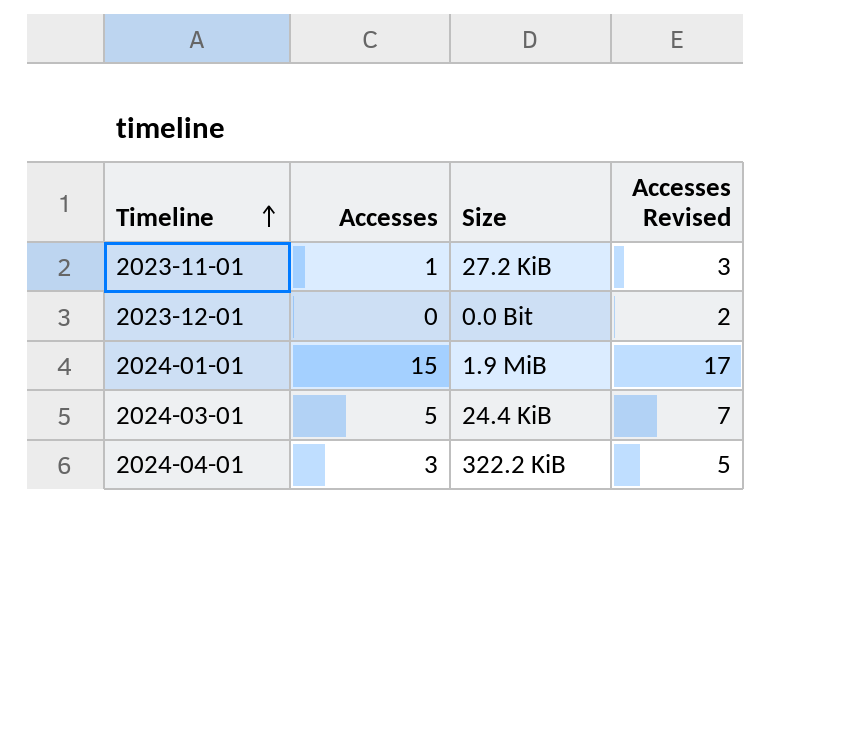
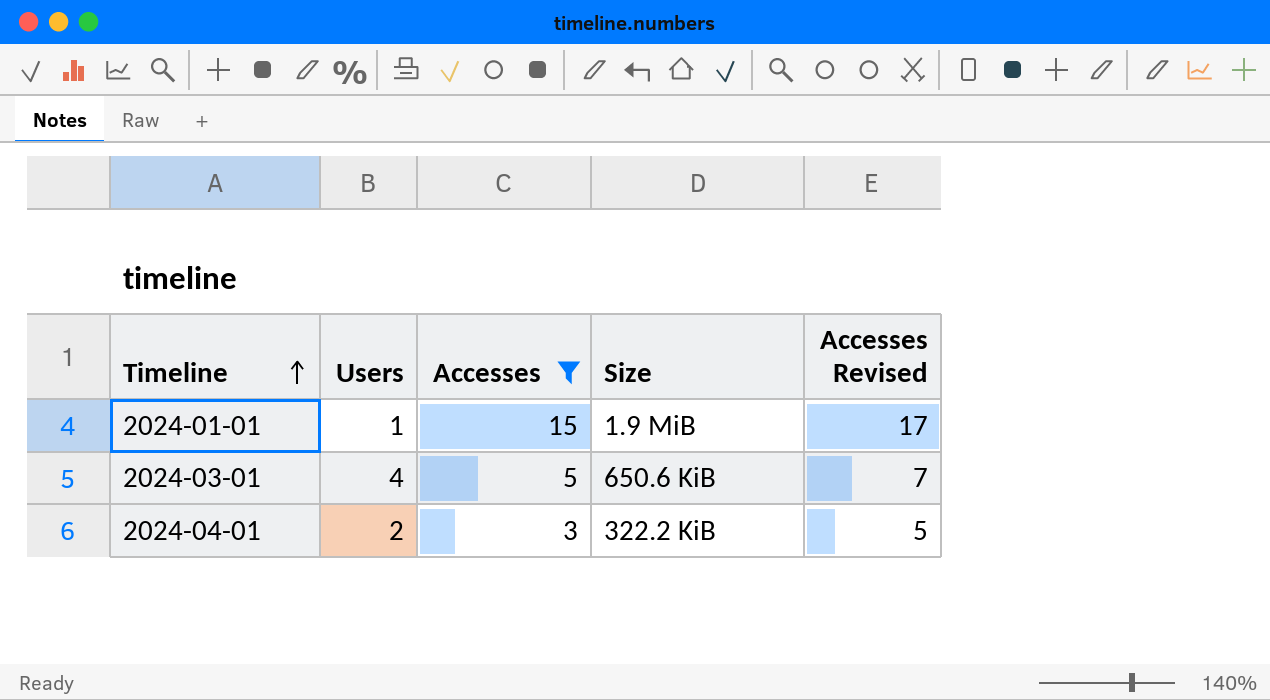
filter: none -> Accesses >= 3
column Users | position: none -> 2
2024-03-01 | Size: 24.4 KiB -> 650.6 KiB

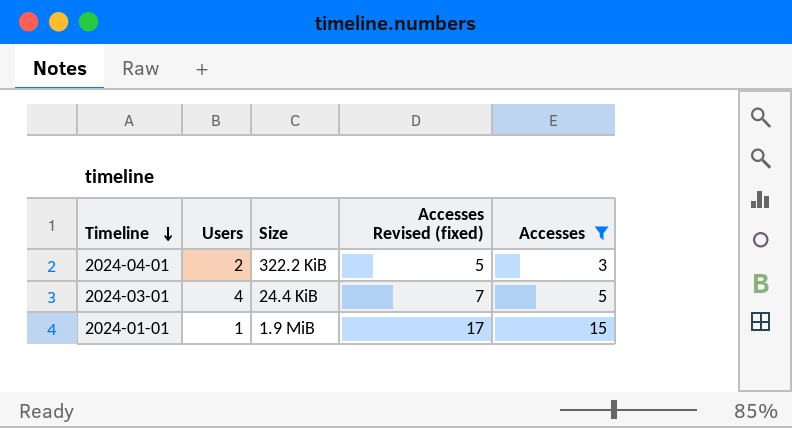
row order: Timeline ascending -> Timeline descending
column name: Accesses Revised -> Accesses Revised (fixed)
column Accesses | position: 3 -> 5
2024-03-01 | Size: 650.6 KiB -> 24.4 KiB

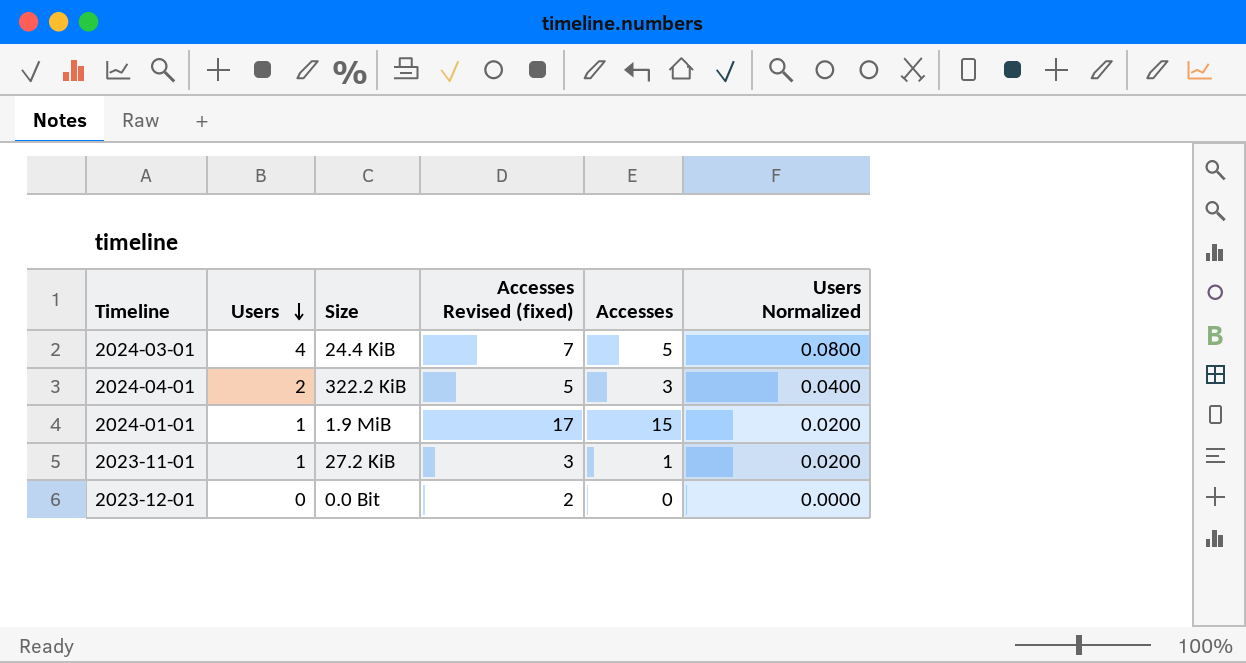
filter: Accesses >= 3 -> none
row order: Timeline descending -> Users descending
column Users Normalized | formula: none -> [Users] * 0.02

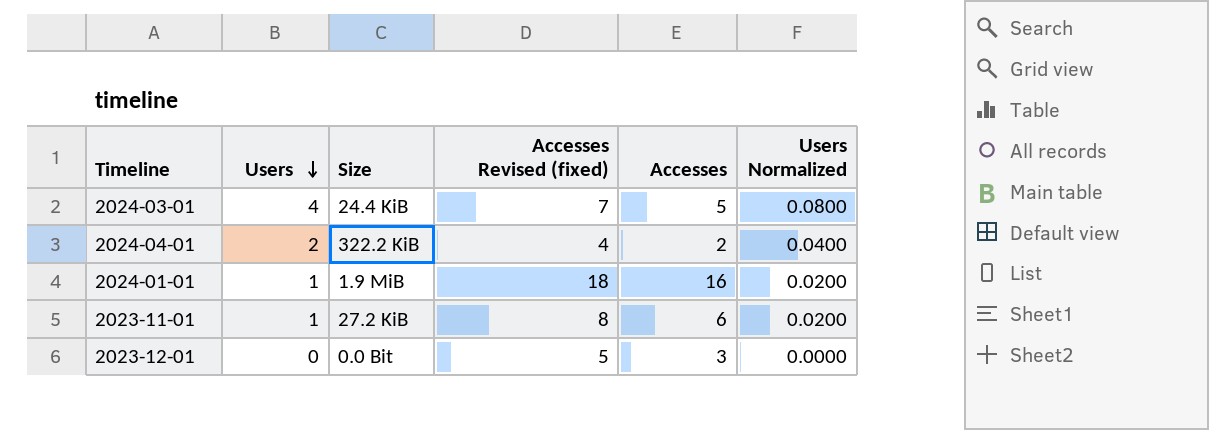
2024-04-01 | Accesses Revised (fixed): 5 -> 4
2024-04-01 | Accesses: 3 -> 2
2024-01-01 | Accesses Revised (fixed): 17 -> 18
2024-01-01 | Accesses: 15 -> 16
2023-11-01 | Accesses Revised (fixed): 3 -> 8
2023-11-01 | Accesses: 1 -> 6
2023-12-01 | Accesses Revised (fixed): 2 -> 5
2023-12-01 | Accesses: 0 -> 3

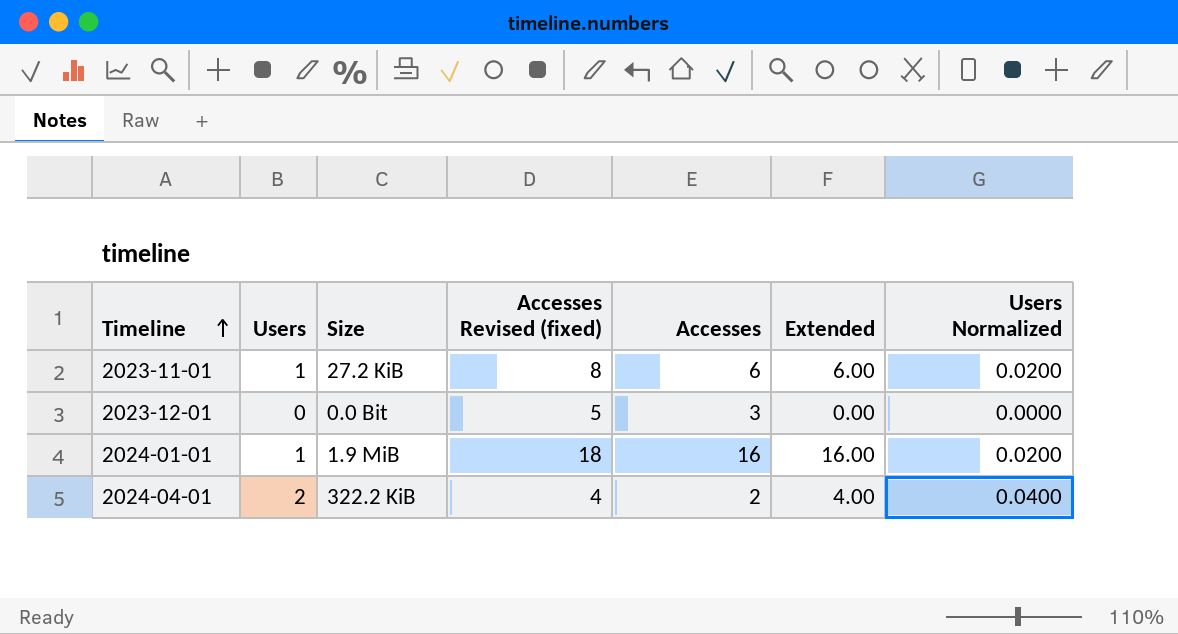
row order: Users descending -> Timeline ascending
column Extended | formula: none -> [Users] * [Accesses]
row 2024-03-01: 4 | 24.4 KiB | 7 | 5 | 0.0800 -> none

